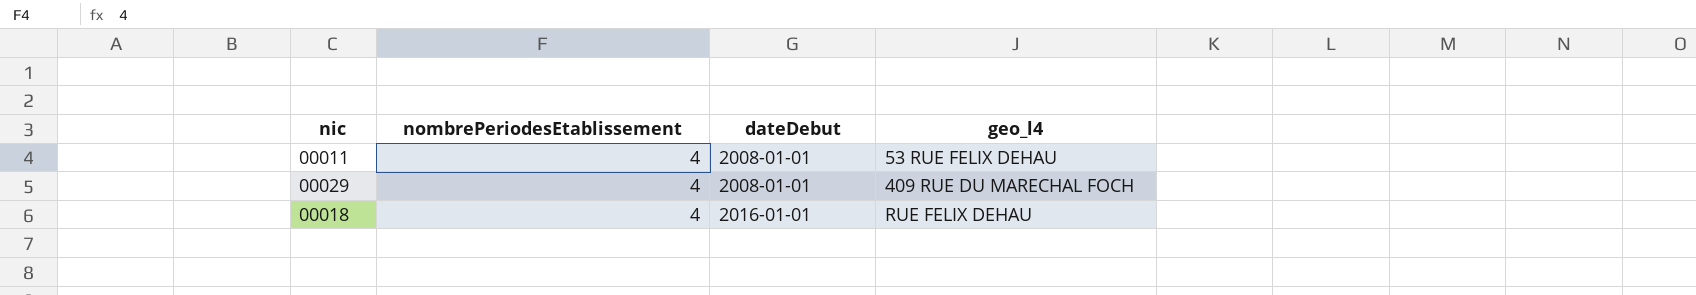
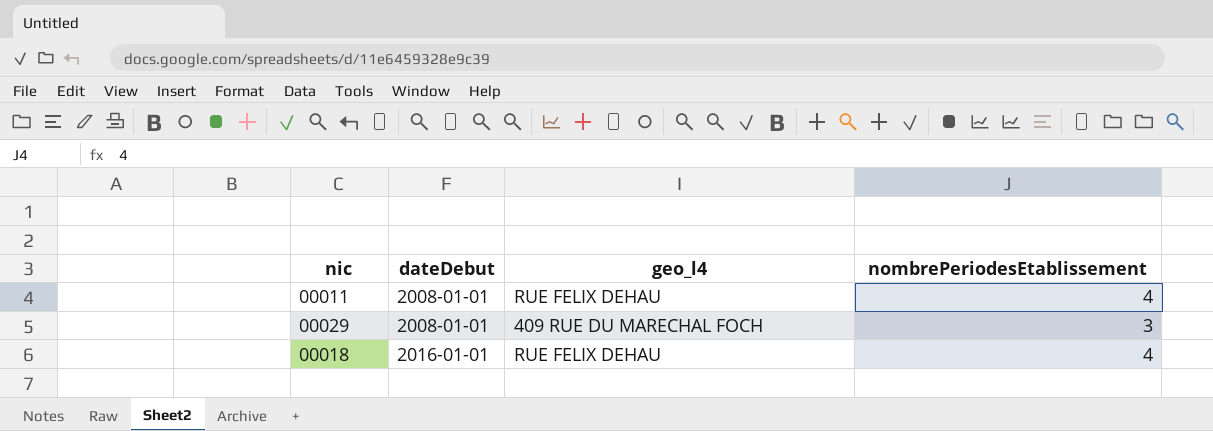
column nombrePeriodesEtablissement | position: 2 -> 4
00011 | geo_l4: 53 RUE FELIX DEHAU -> RUE FELIX DEHAU
00029 | nombrePeriodesEtablissement: 4 -> 3

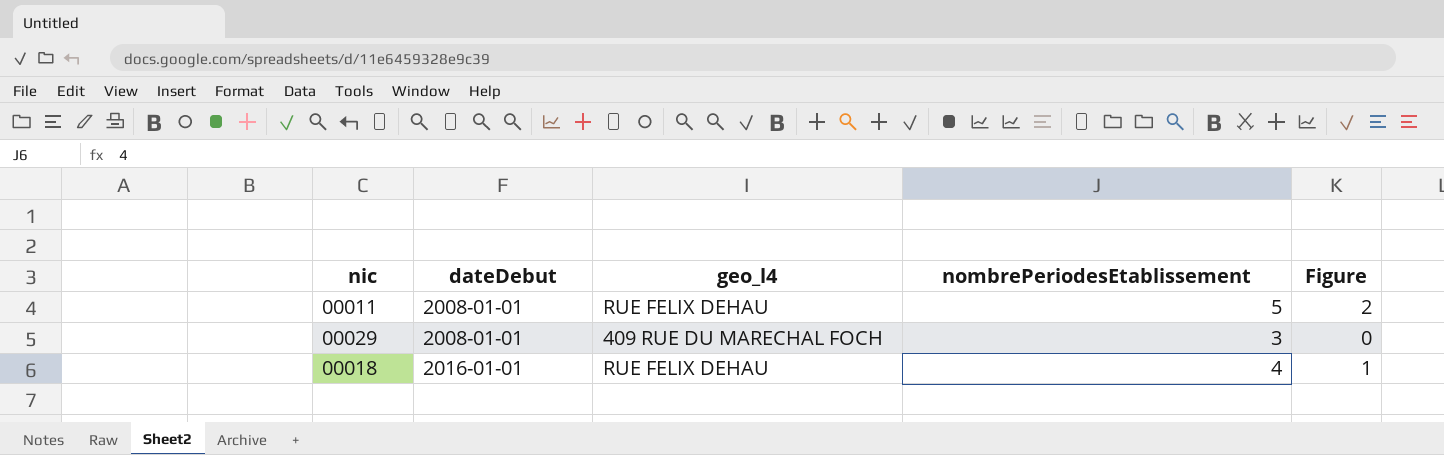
column Figure | formula: none -> [nombrePeriodesEtablissement] - 3
00011 | nombrePeriodesEtablissement: 4 -> 5

